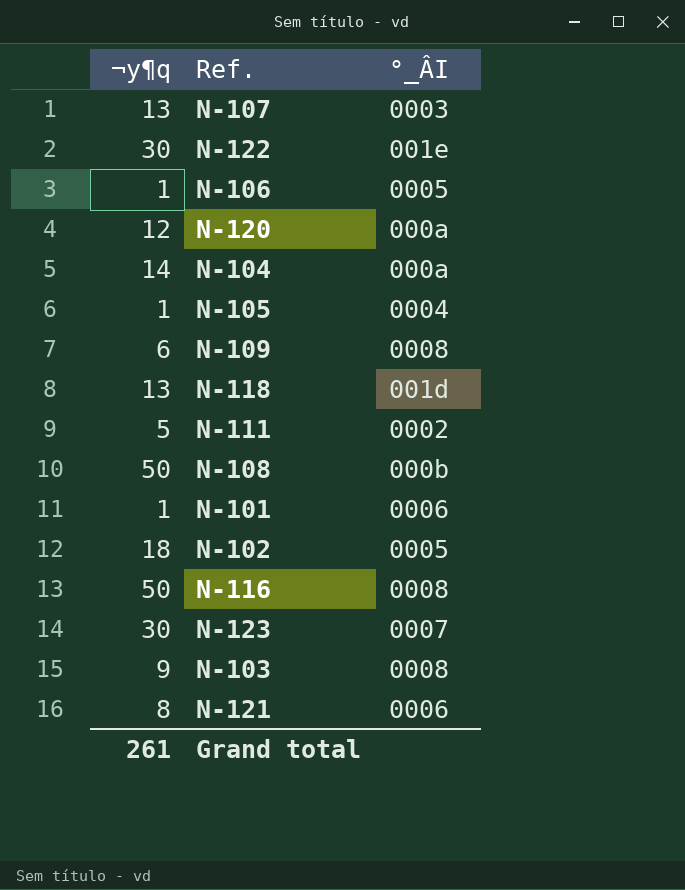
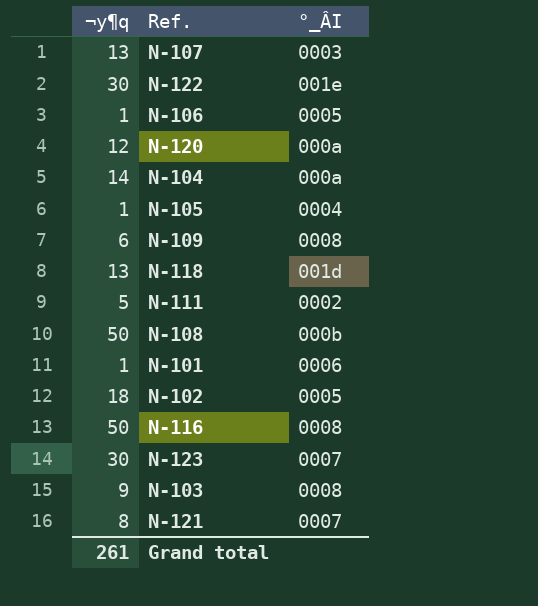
N-121 | °_ÂI: 0006 -> 0007

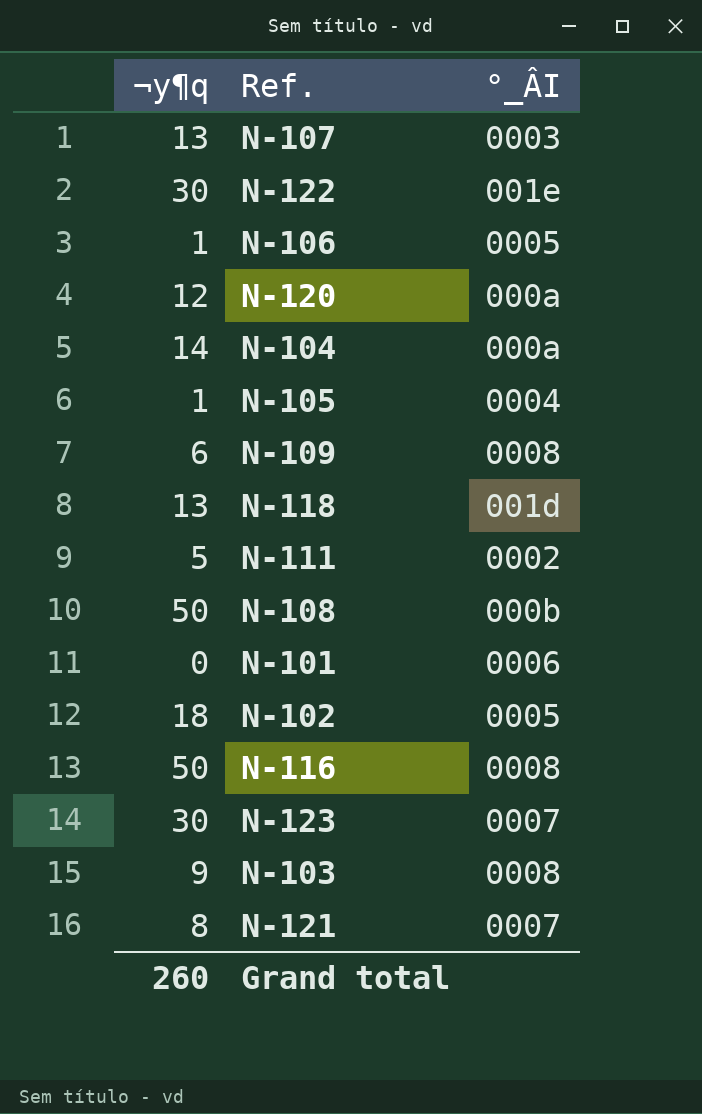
N-101 | ¬y¶q: 1 -> 0
Grand total | ¬y¶q: 261 -> 260

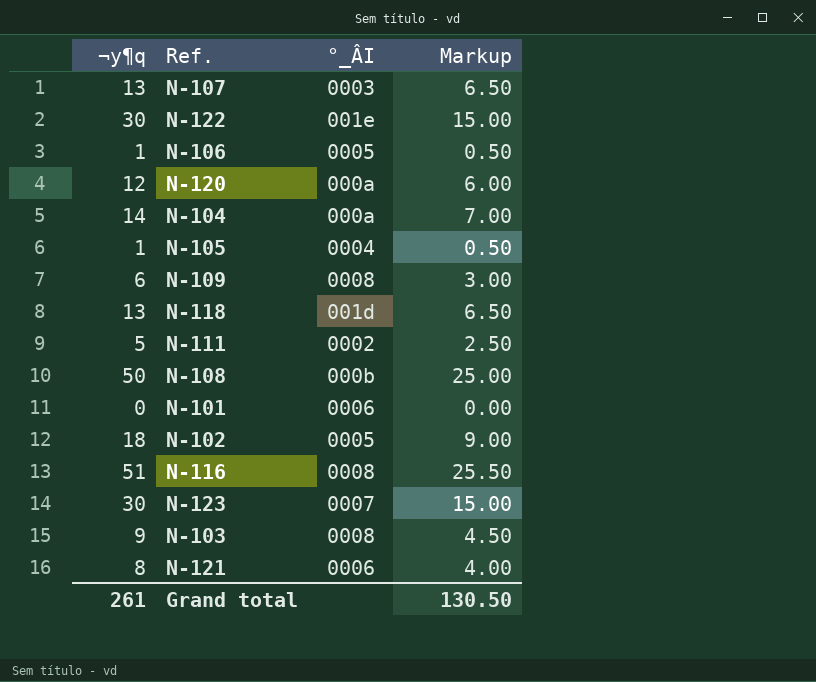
column Markup | formula: none -> [¬y¶q] * 0.5
N-116 | ¬y¶q: 50 -> 51
N-121 | °_ÂI: 0007 -> 0006
Grand total | ¬y¶q: 260 -> 261

